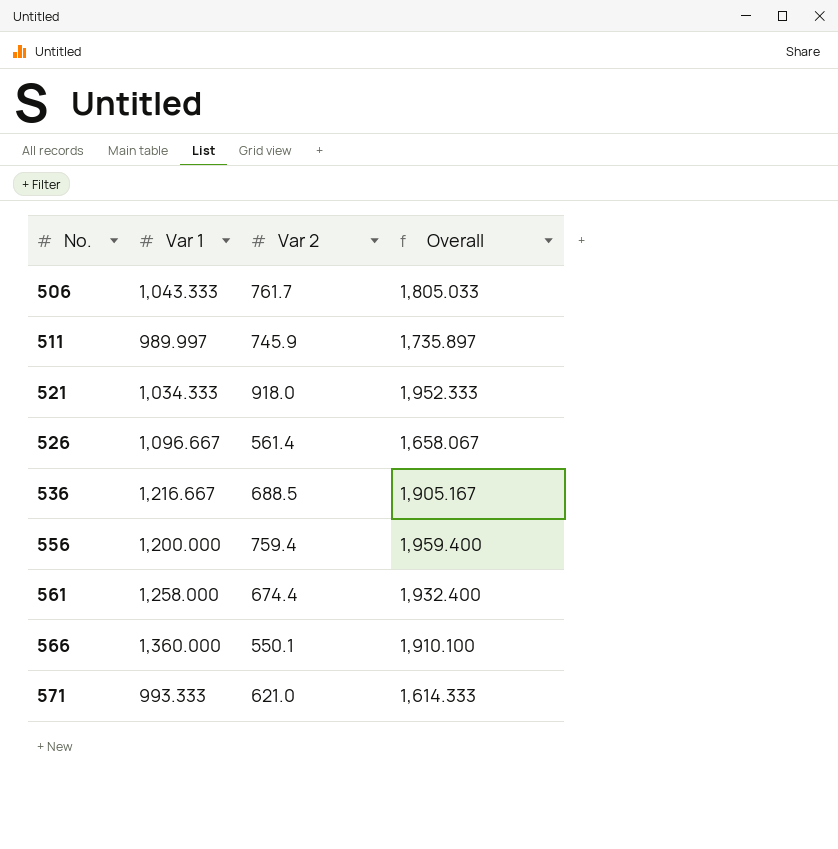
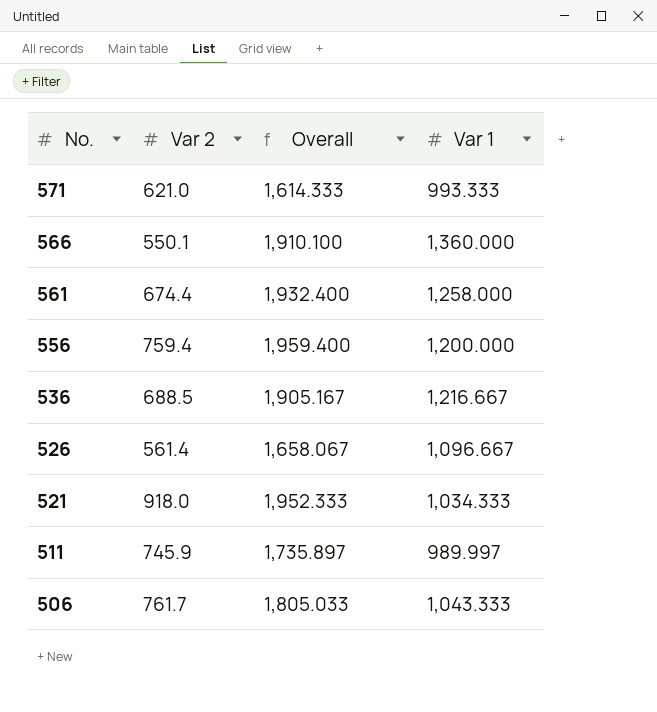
row order: No. ascending -> No. descending
column Var 1 | position: 2 -> 4

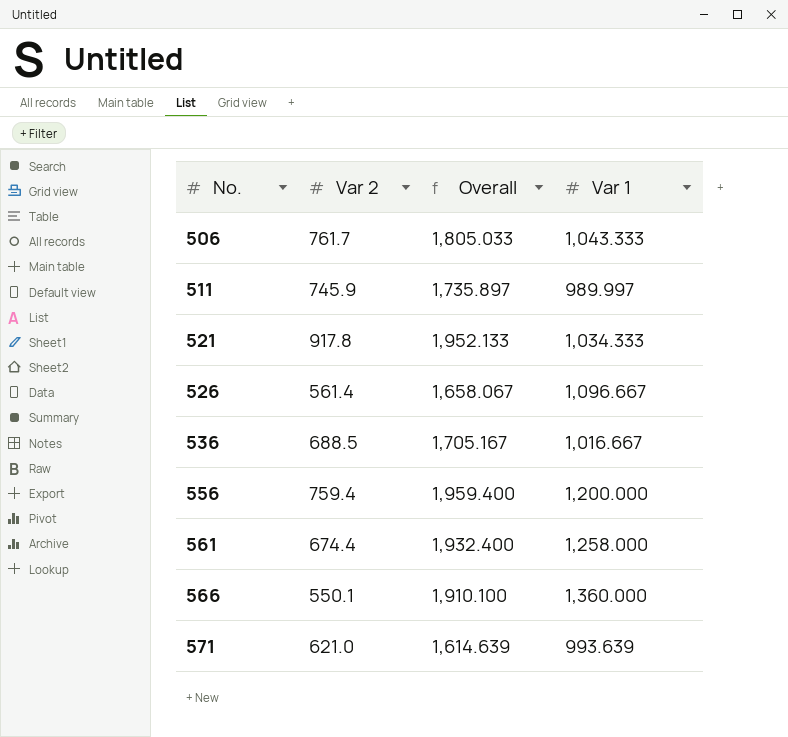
row order: No. descending -> No. ascending
521 | Var 2: 918.0 -> 917.8
521 | Overall: 1,952.333 -> 1,952.133
536 | Overall: 1,905.167 -> 1,705.167
536 | Var 1: 1,216.667 -> 1,016.667
571 | Overall: 1,614.333 -> 1,614.639
571 | Var 1: 993.333 -> 993.639

